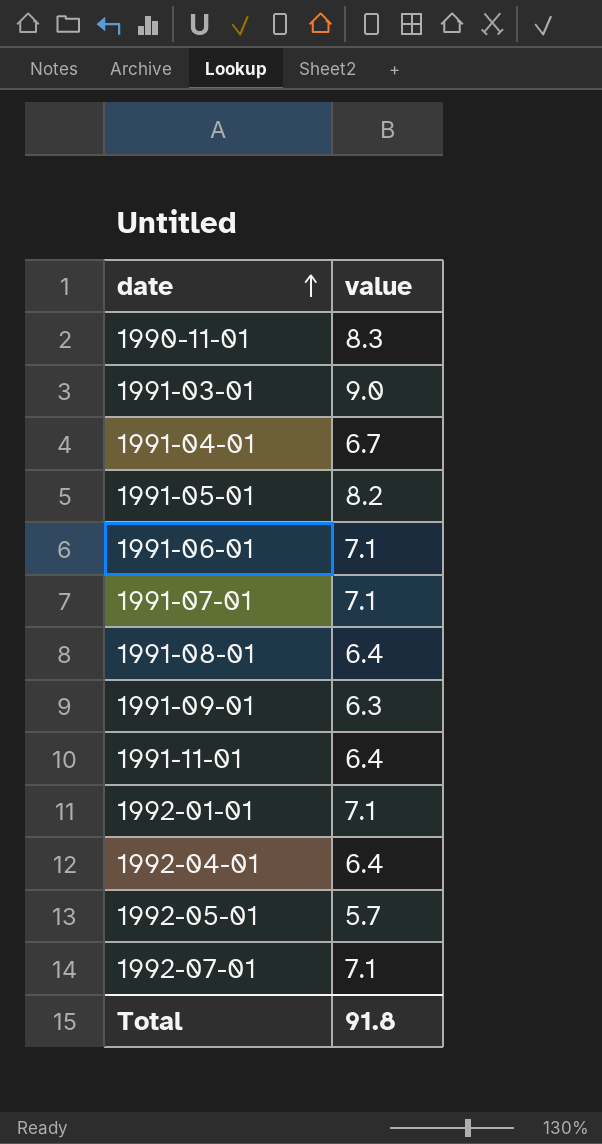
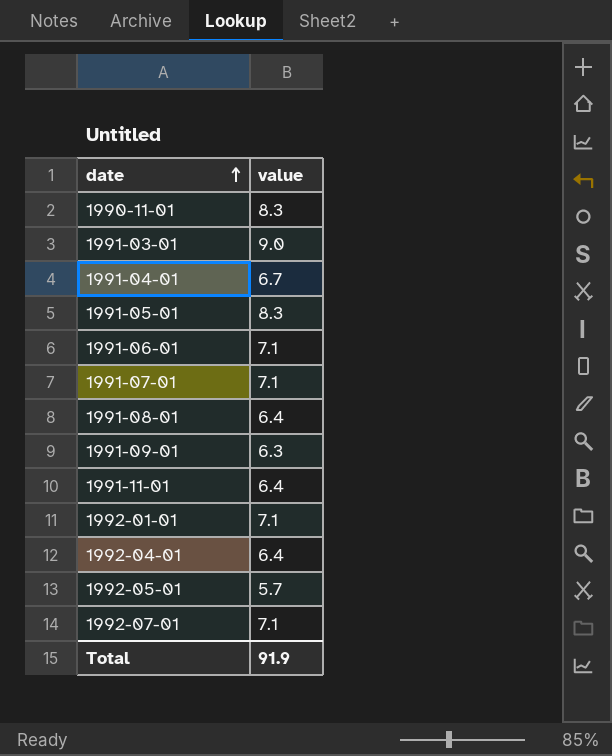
1991-05-01 | value: 8.2 -> 8.3
Total | value: 91.8 -> 91.9

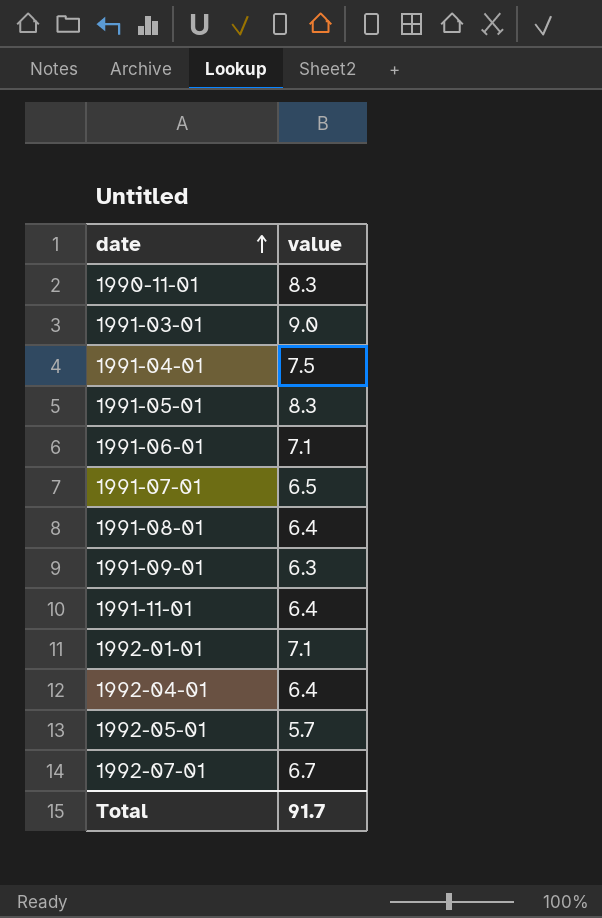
1991-04-01 | value: 6.7 -> 7.5
1991-07-01 | value: 7.1 -> 6.5
1992-07-01 | value: 7.1 -> 6.7
Total | value: 91.9 -> 91.7

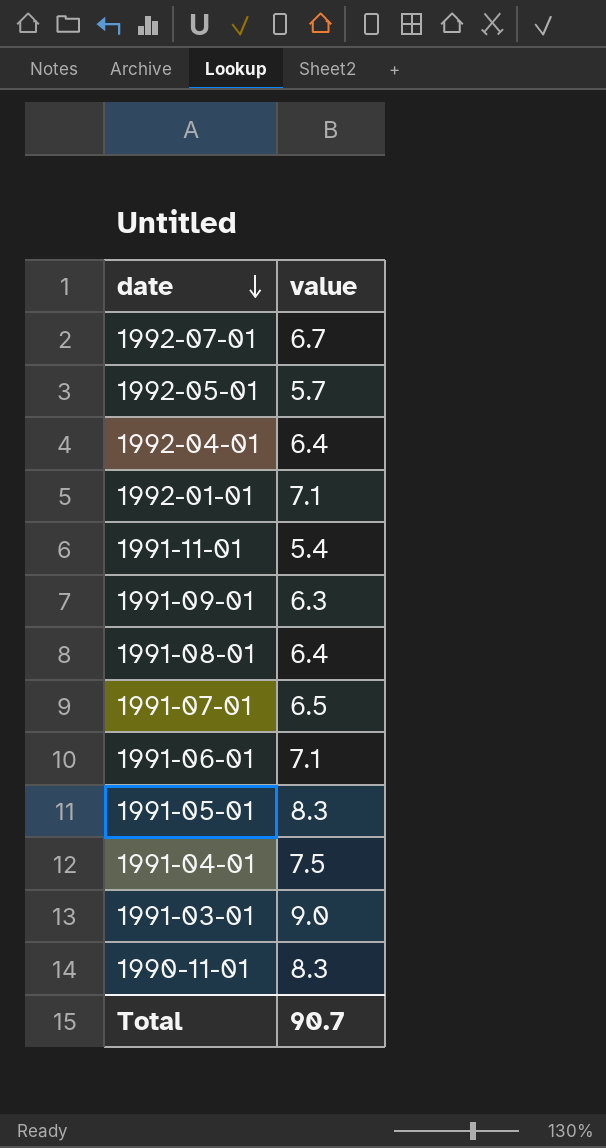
row order: date ascending -> date descending
1991-11-01 | value: 6.4 -> 5.4
Total | value: 91.7 -> 90.7

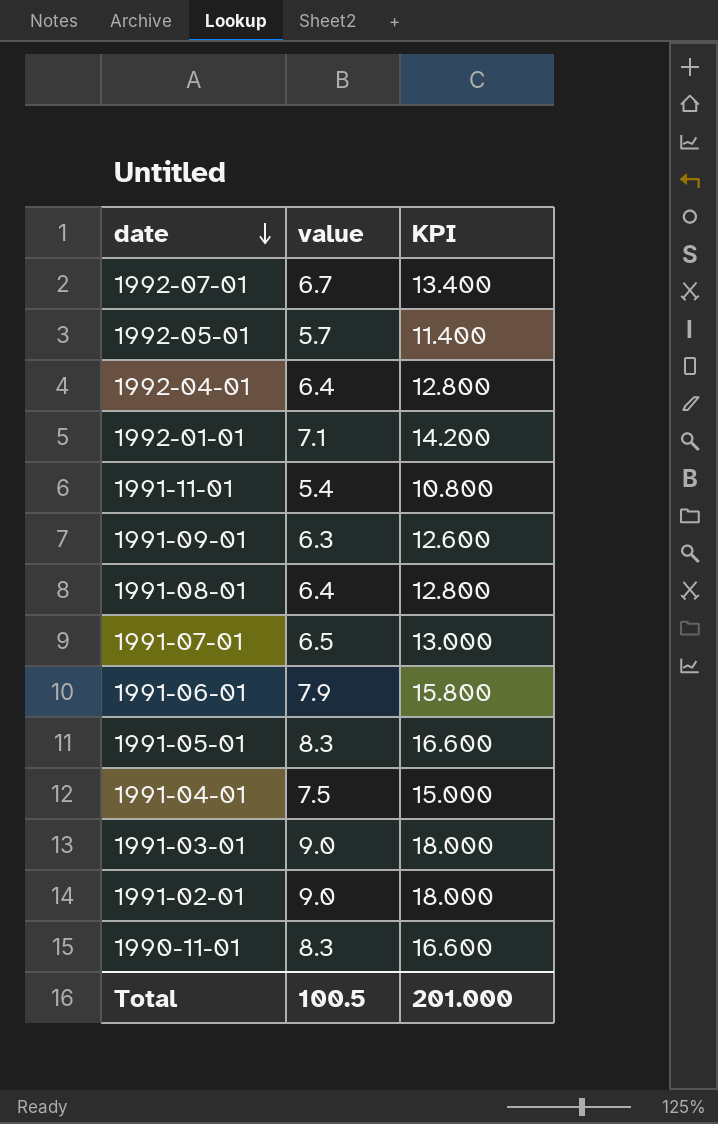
column KPI | formula: none -> [value] * 2
1991-06-01 | value: 7.1 -> 7.9
row 1991-02-01: none -> 9.0 | 18.000
Total | value: 90.7 -> 100.5

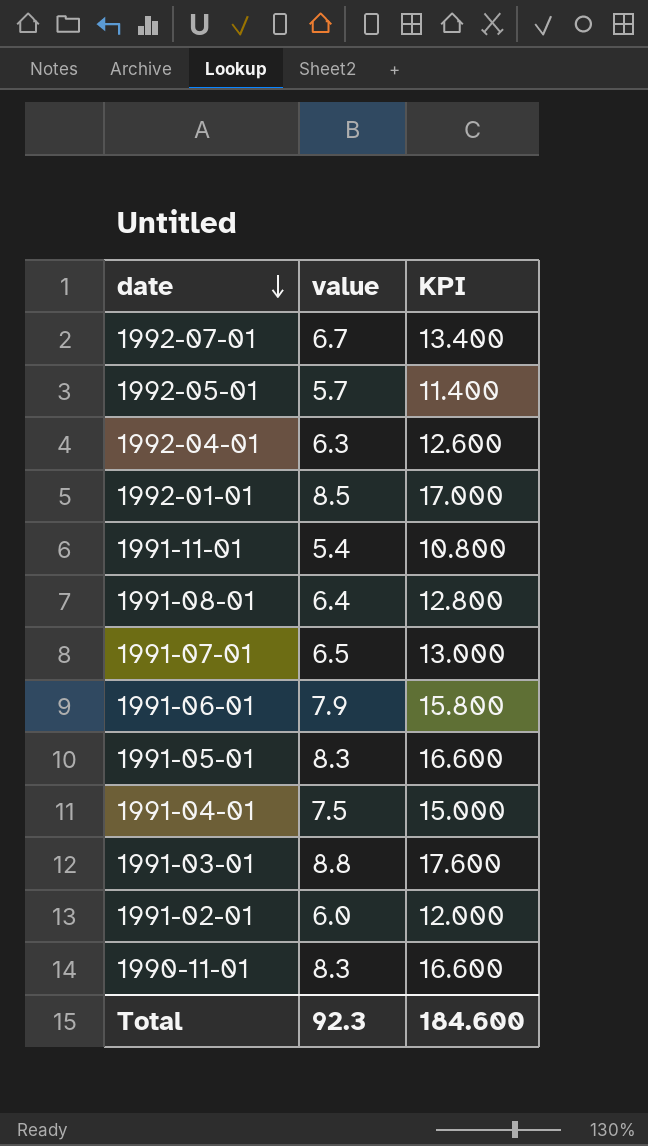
row 1991-09-01: 6.3 | 12.600 -> none
1992-04-01 | value: 6.4 -> 6.3
1992-04-01 | KPI: 12.800 -> 12.600
1992-01-01 | value: 7.1 -> 8.5
1992-01-01 | KPI: 14.200 -> 17.000
1991-03-01 | value: 9.0 -> 8.8
1991-03-01 | KPI: 18.000 -> 17.600
1991-02-01 | value: 9.0 -> 6.0
1991-02-01 | KPI: 18.000 -> 12.000
Total | value: 100.5 -> 92.3
Total | KPI: 201.000 -> 184.600

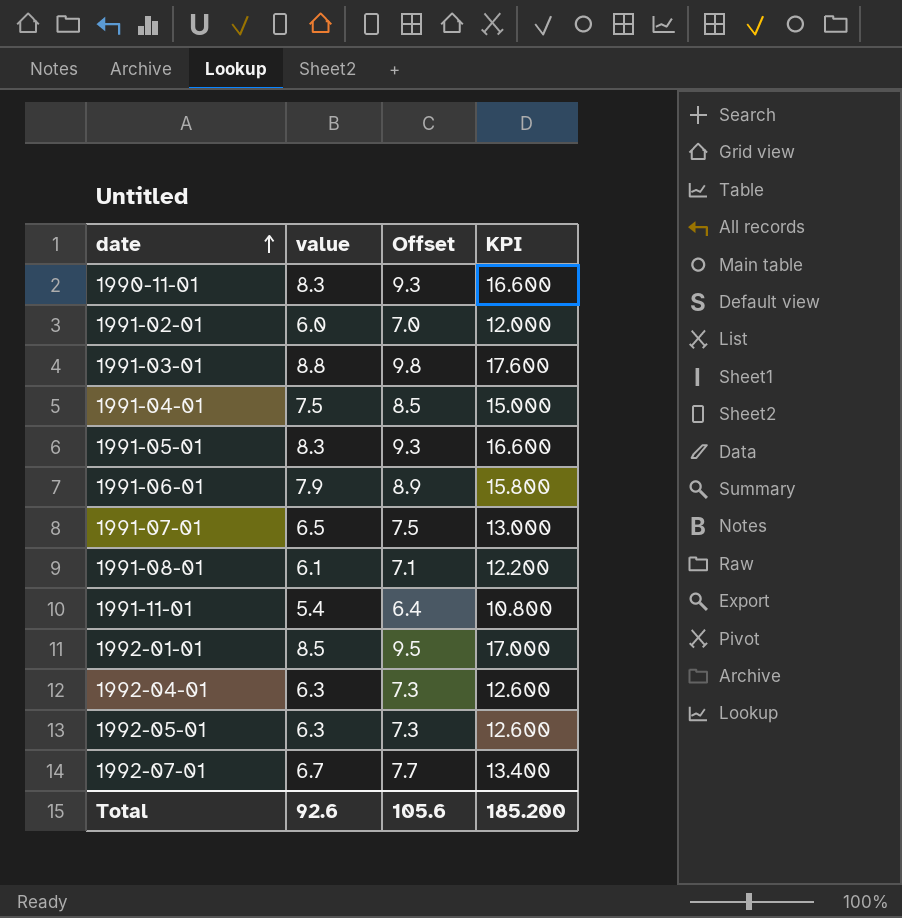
row order: date descending -> date ascending
column Offset | formula: none -> [value] + 1
1991-08-01 | value: 6.4 -> 6.1
1991-08-01 | KPI: 12.800 -> 12.200
1992-05-01 | value: 5.7 -> 6.3
1992-05-01 | KPI: 11.400 -> 12.600
Total | value: 92.3 -> 92.6
Total | KPI: 184.600 -> 185.200

